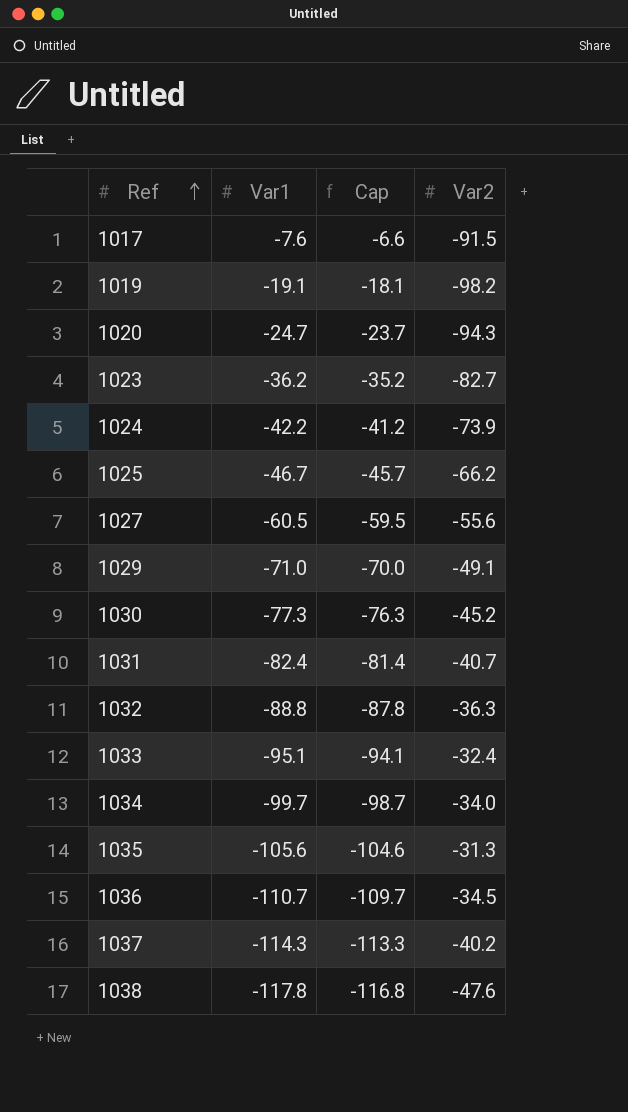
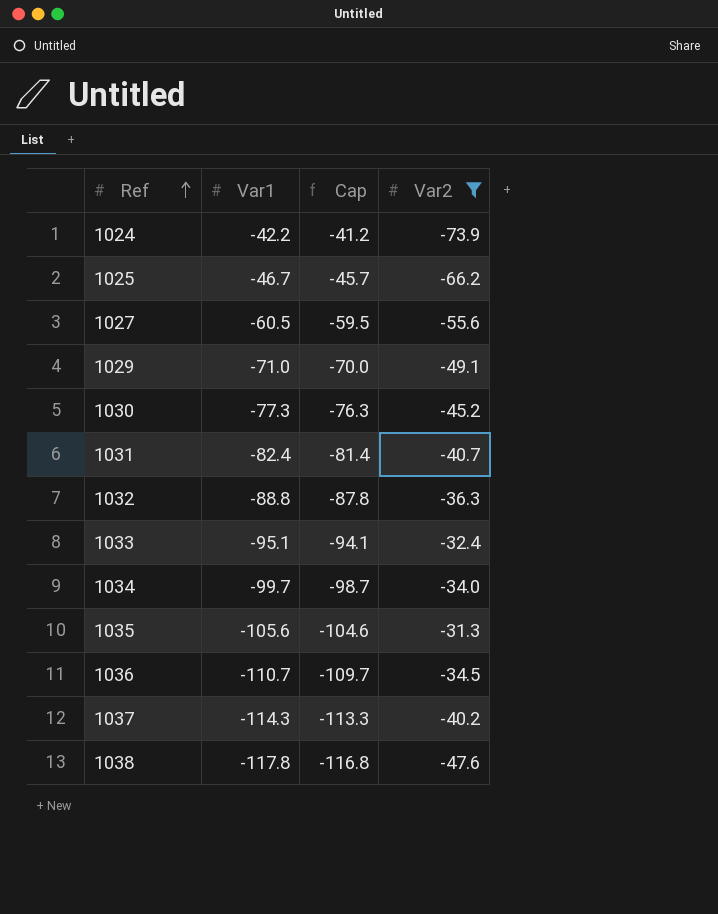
filter: none -> Var2 >= -73.9

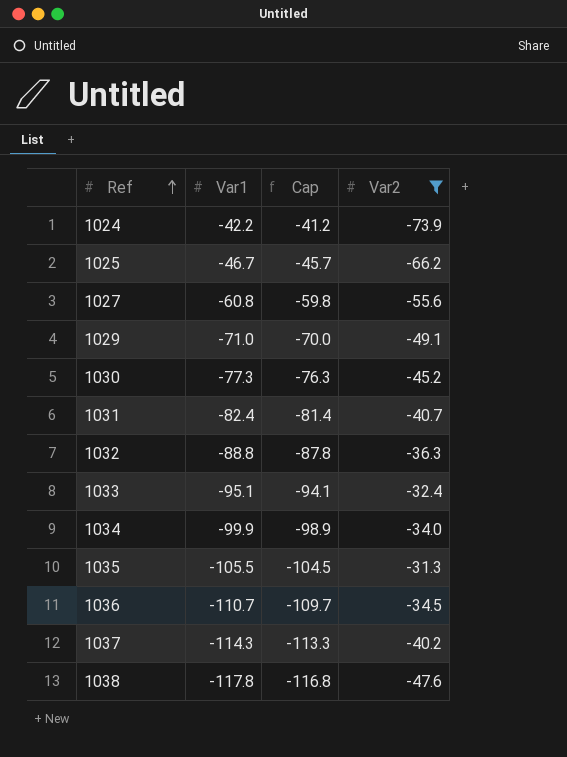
1027 | Var1: -60.5 -> -60.8
1027 | Cap: -59.5 -> -59.8
1034 | Var1: -99.7 -> -99.9
1034 | Cap: -98.7 -> -98.9
1035 | Var1: -105.6 -> -105.5
1035 | Cap: -104.6 -> -104.5

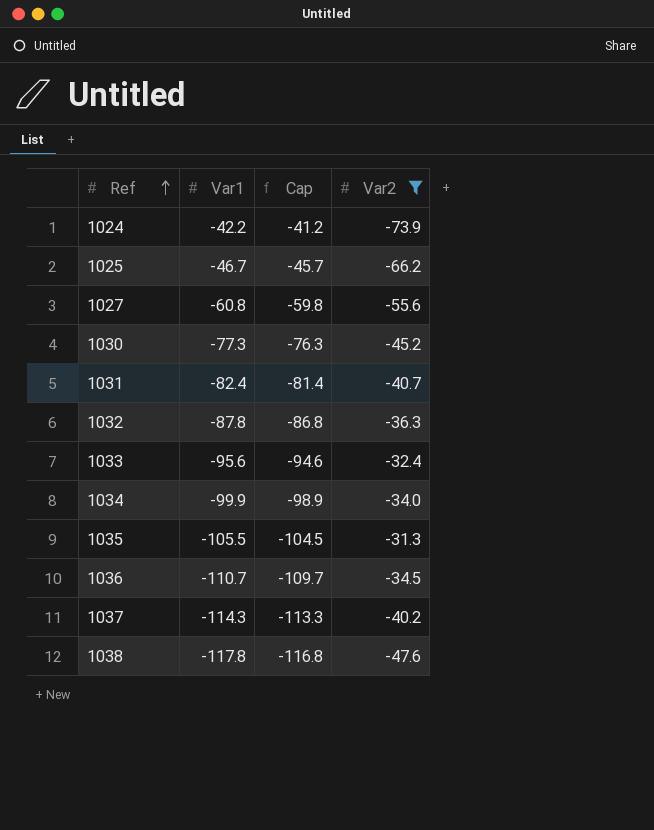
row 1029: -71.0 | -70.0 | -49.1 -> none
1032 | Var1: -88.8 -> -87.8
1032 | Cap: -87.8 -> -86.8
1033 | Var1: -95.1 -> -95.6
1033 | Cap: -94.1 -> -94.6

